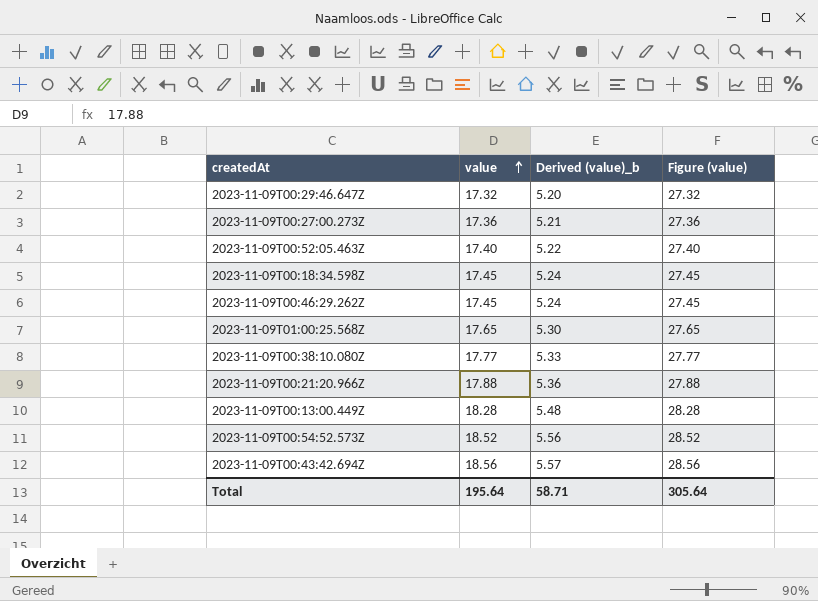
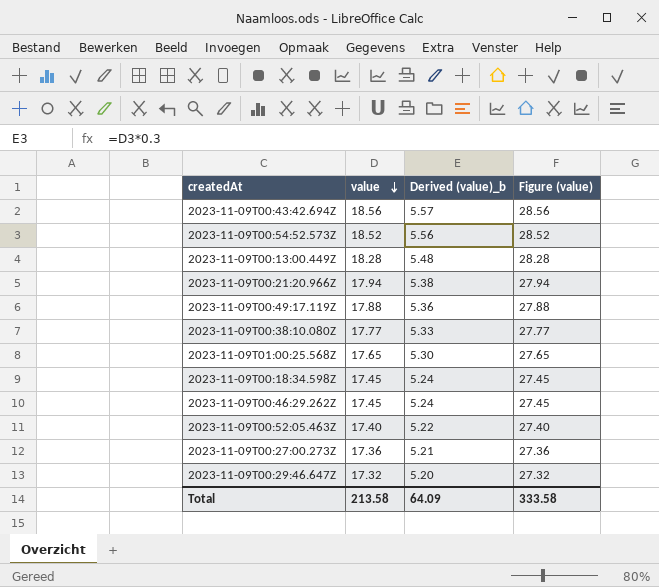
row order: value ascending -> value descending
2023-11-09T00:21:20.966Z | value: 17.88 -> 17.94
2023-11-09T00:21:20.966Z | Derived (value)_b: 5.36 -> 5.38
2023-11-09T00:21:20.966Z | Figure (value): 27.88 -> 27.94
row 2023-11-09T00:49:17.119Z: none -> 17.88 | 5.36 | 27.88
Total | value: 195.64 -> 213.58
Total | Derived (value)_b: 58.71 -> 64.09
Total | Figure (value): 305.64 -> 333.58

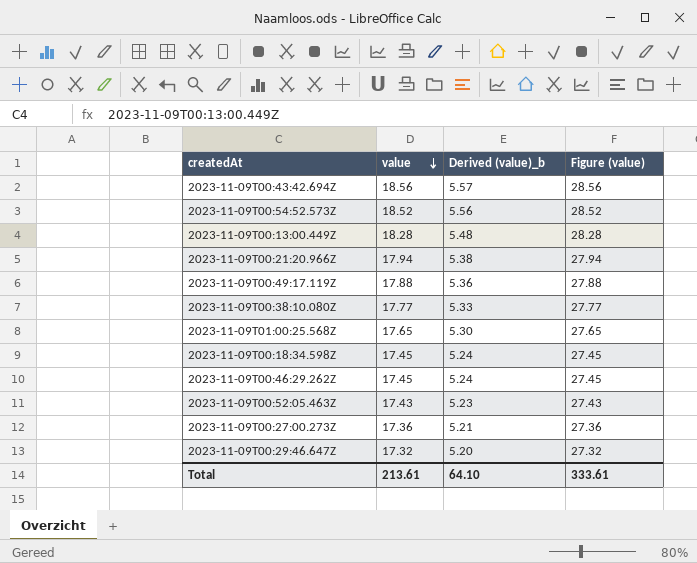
2023-11-09T00:52:05.463Z | value: 17.40 -> 17.43
2023-11-09T00:52:05.463Z | Derived (value)_b: 5.22 -> 5.23
2023-11-09T00:52:05.463Z | Figure (value): 27.40 -> 27.43
Total | value: 213.58 -> 213.61
Total | Derived (value)_b: 64.09 -> 64.10
Total | Figure (value): 333.58 -> 333.61

